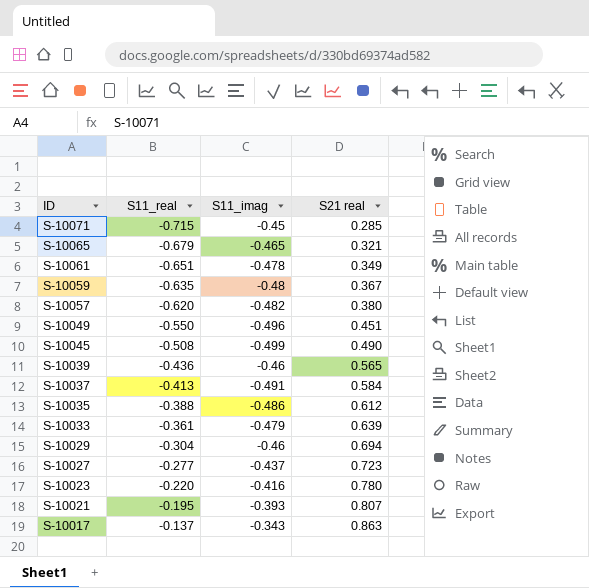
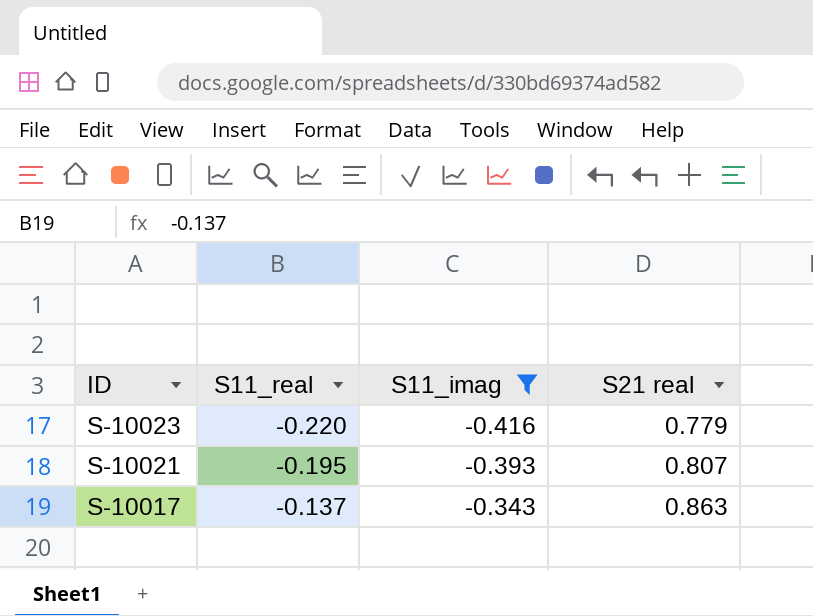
filter: none -> S11_imag >= -0.416
S-10023 | S21 real: 0.780 -> 0.779

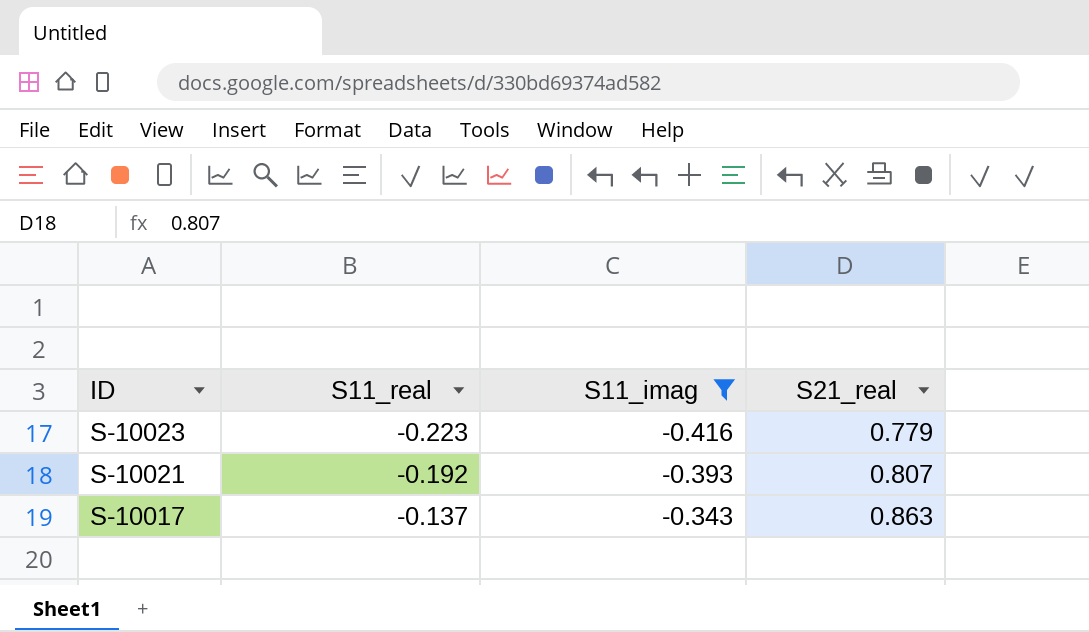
column name: S21 real -> S21_real
S-10023 | S11_real: -0.220 -> -0.223
S-10021 | S11_real: -0.195 -> -0.192

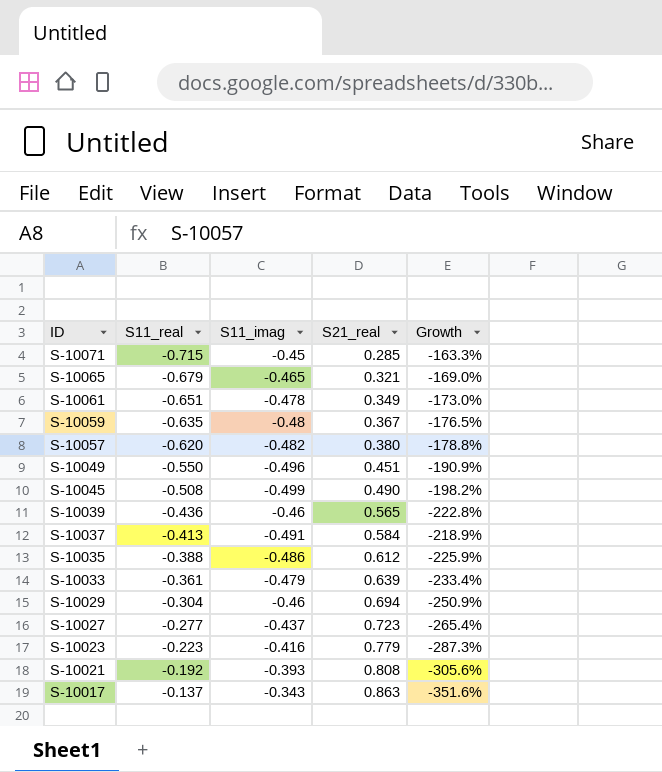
filter: S11_imag >= -0.416 -> none
column Growth | formula: none -> ([S21_real] - [S11_imag]) / [S11_imag]
S-10021 | S21_real: 0.807 -> 0.808

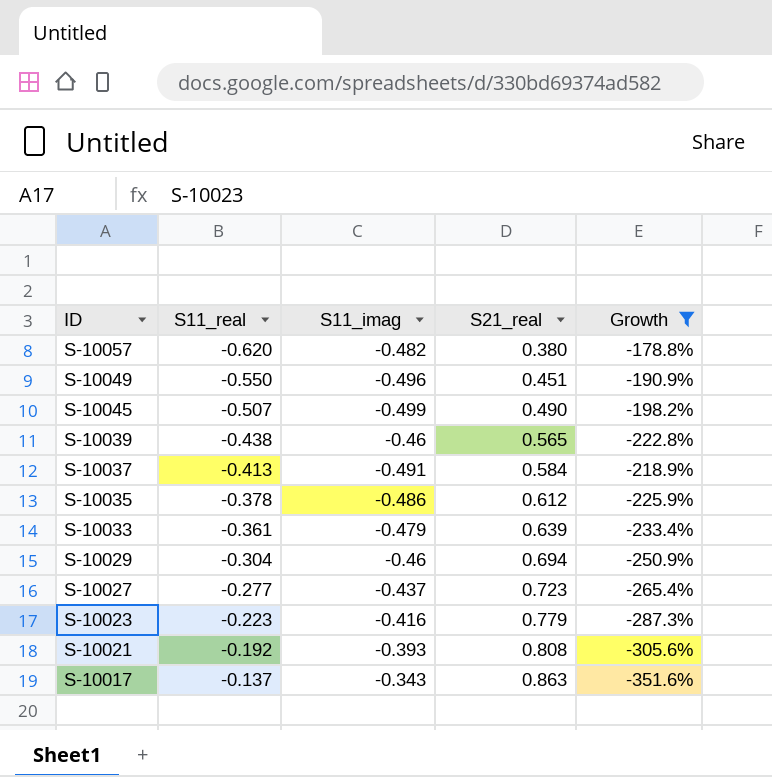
filter: none -> Growth <= -178.8%
S-10045 | S11_real: -0.508 -> -0.507
S-10039 | S11_real: -0.436 -> -0.438
S-10035 | S11_real: -0.388 -> -0.378

